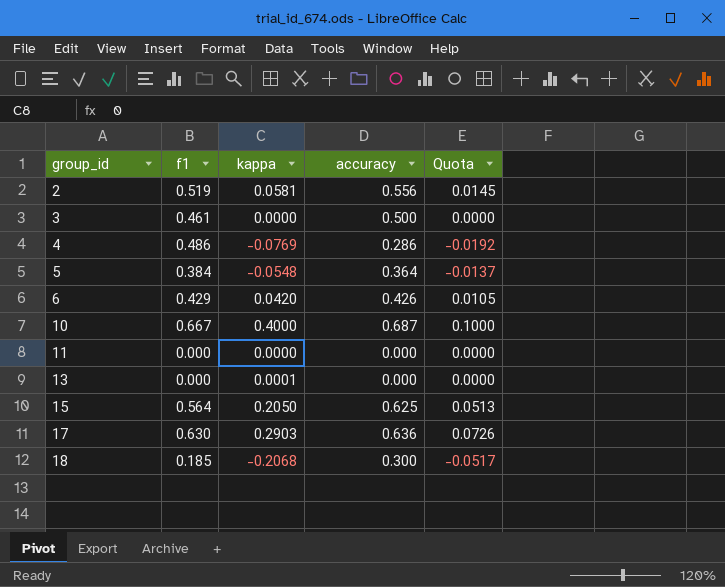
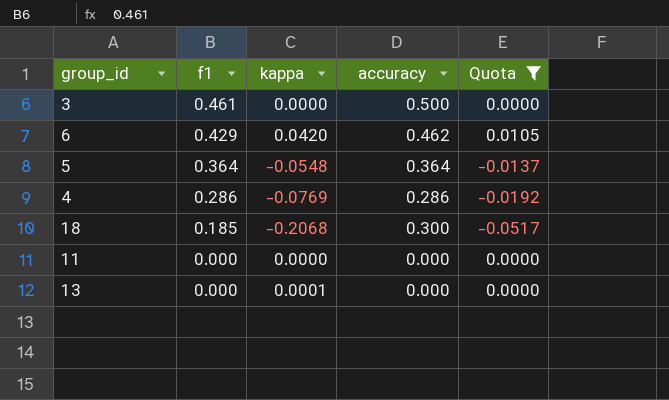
filter: none -> Quota <= 0.0105
row order: group_id ascending -> f1 descending
6 | accuracy: 0.426 -> 0.462
5 | f1: 0.384 -> 0.364
4 | f1: 0.486 -> 0.286

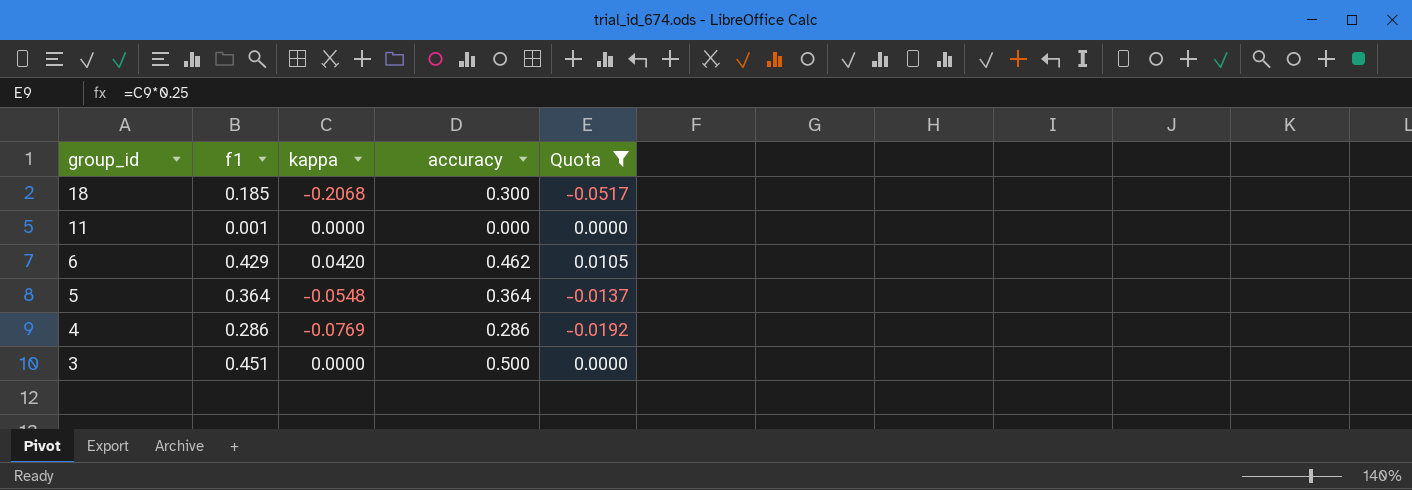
row order: f1 descending -> group_id descending
row 13: 0.000 | 0.0001 | 0.000 | 0.0000 -> none
11 | f1: 0.000 -> 0.001
3 | f1: 0.461 -> 0.451

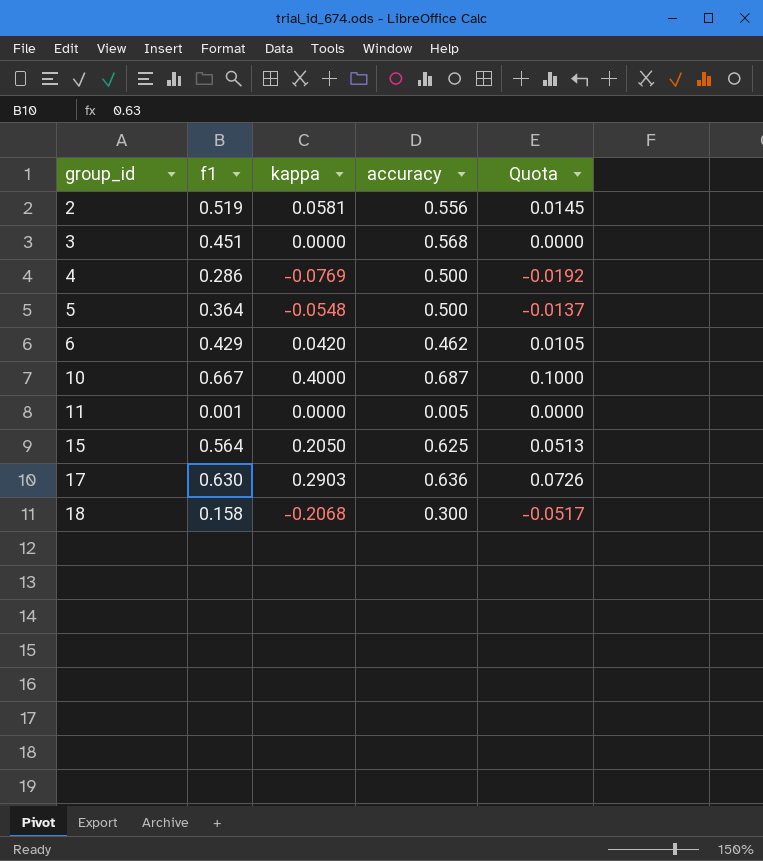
filter: Quota <= 0.0105 -> none
row order: group_id descending -> group_id ascending
3 | accuracy: 0.500 -> 0.568
4 | accuracy: 0.286 -> 0.500
5 | accuracy: 0.364 -> 0.500
11 | accuracy: 0.000 -> 0.005
18 | f1: 0.185 -> 0.158

